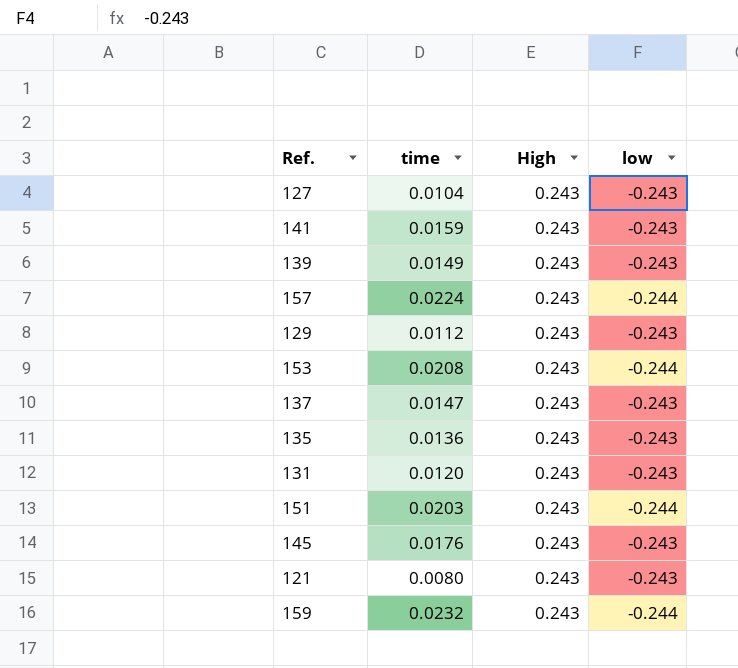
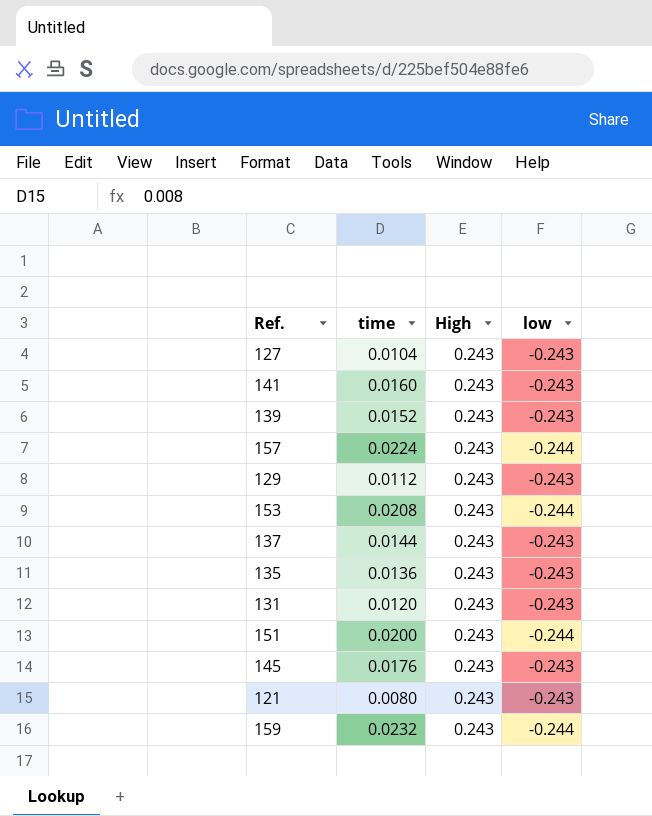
141 | time: 0.0159 -> 0.0160
139 | time: 0.0149 -> 0.0152
137 | time: 0.0147 -> 0.0144
151 | time: 0.0203 -> 0.0200

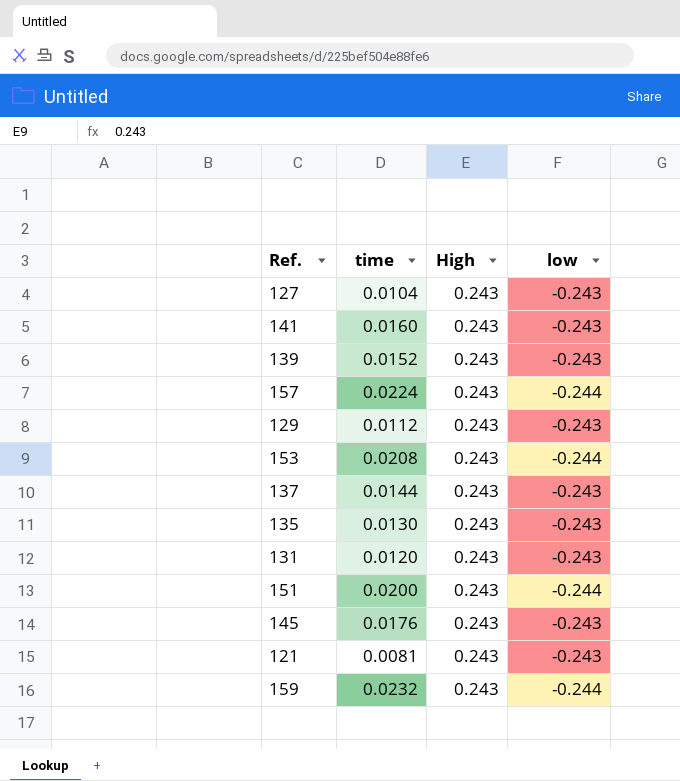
135 | time: 0.0136 -> 0.0130
121 | time: 0.0080 -> 0.0081

